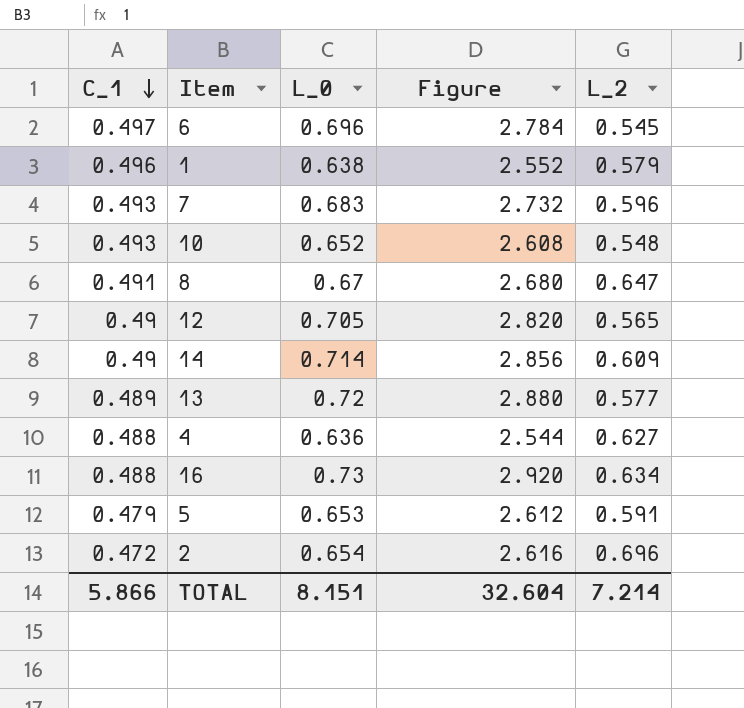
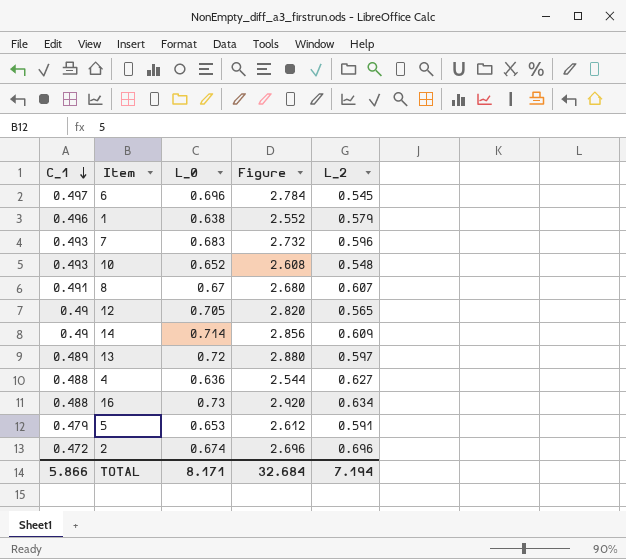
8 | L_2: 0.647 -> 0.607
13 | L_2: 0.577 -> 0.597
2 | L_0: 0.654 -> 0.674
2 | Figure: 2.616 -> 2.696
TOTAL | L_0: 8.151 -> 8.171
TOTAL | Figure: 32.604 -> 32.684
TOTAL | L_2: 7.214 -> 7.194

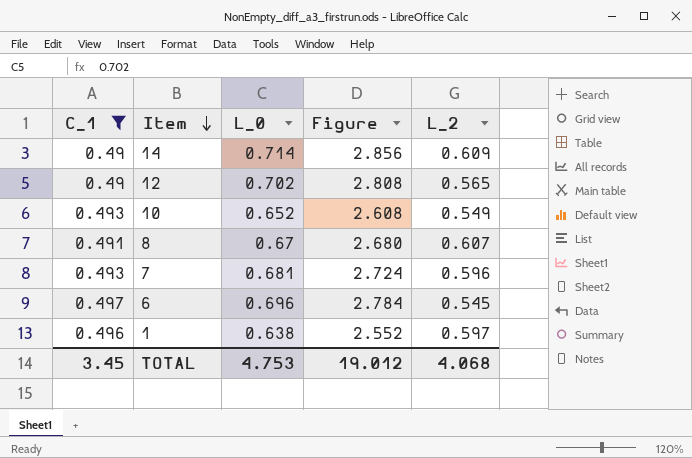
filter: none -> C_1 >= 0.49
row order: C_1 descending -> Item descending
12 | L_0: 0.705 -> 0.702
12 | Figure: 2.820 -> 2.808
10 | L_2: 0.548 -> 0.549
7 | L_0: 0.683 -> 0.681
7 | Figure: 2.732 -> 2.724
1 | L_2: 0.579 -> 0.597
TOTAL | C_1: 5.866 -> 3.45
TOTAL | L_0: 8.171 -> 4.753
TOTAL | Figure: 32.684 -> 19.012
TOTAL | L_2: 7.194 -> 4.068

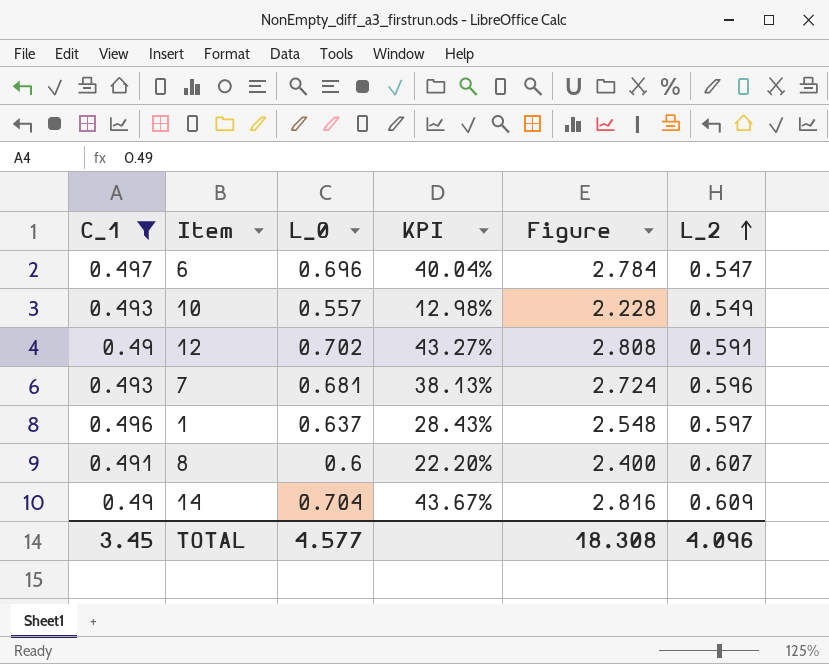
row order: Item descending -> L_2 ascending
column KPI | formula: none -> ([L_0] - [C_1]) / [C_1]
6 | L_2: 0.545 -> 0.547
10 | L_0: 0.652 -> 0.557
10 | Figure: 2.608 -> 2.228
12 | L_2: 0.565 -> 0.591
1 | L_0: 0.638 -> 0.637
1 | Figure: 2.552 -> 2.548
8 | L_0: 0.67 -> 0.6
8 | Figure: 2.680 -> 2.400
14 | L_0: 0.714 -> 0.704
14 | Figure: 2.856 -> 2.816
TOTAL | L_0: 4.753 -> 4.577
TOTAL | Figure: 19.012 -> 18.308
TOTAL | L_2: 4.068 -> 4.096

